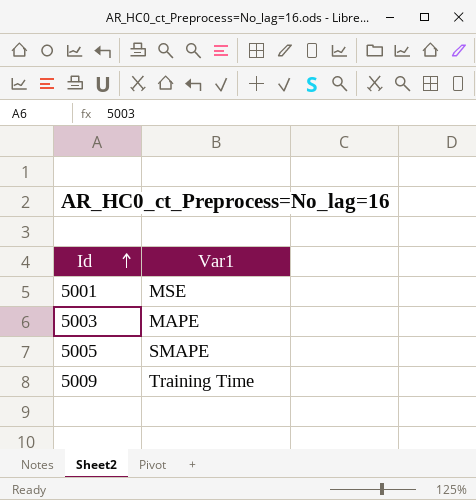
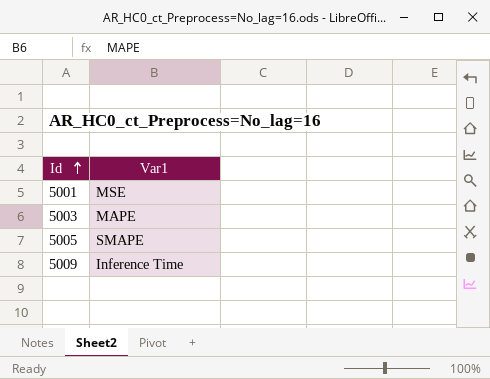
5009 | Var1: Training Time -> Inference Time

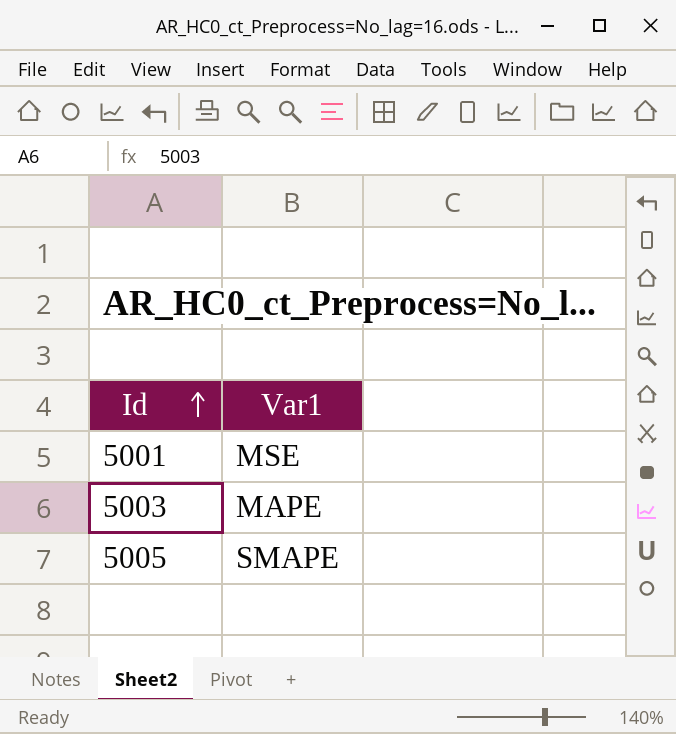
row 5009: Inference Time -> none

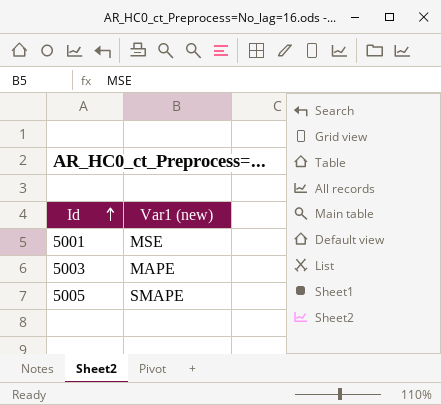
column name: Var1 -> Var1 (new)

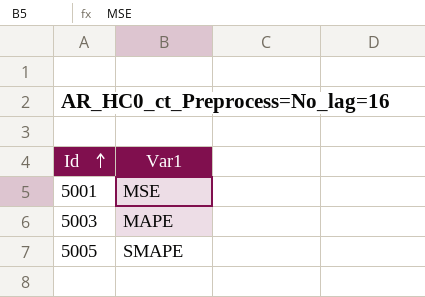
column name: Var1 (new) -> Var1

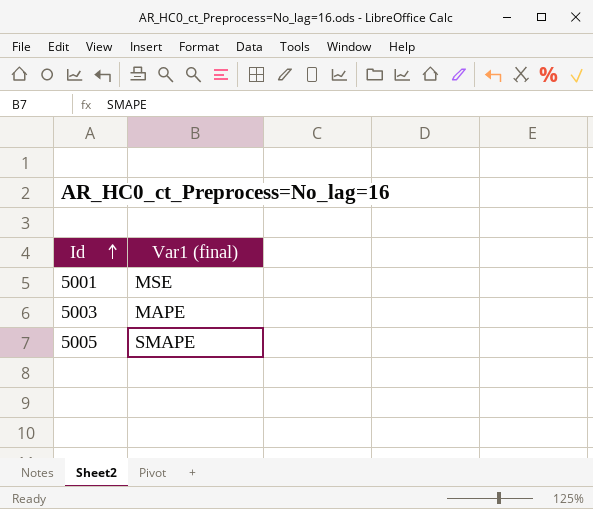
column name: Var1 -> Var1 (final)

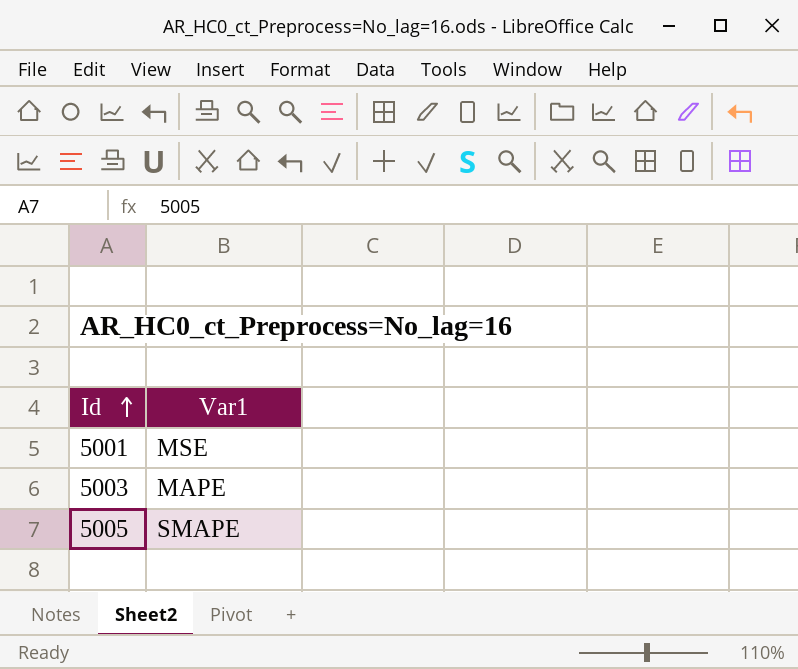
column name: Var1 (final) -> Var1

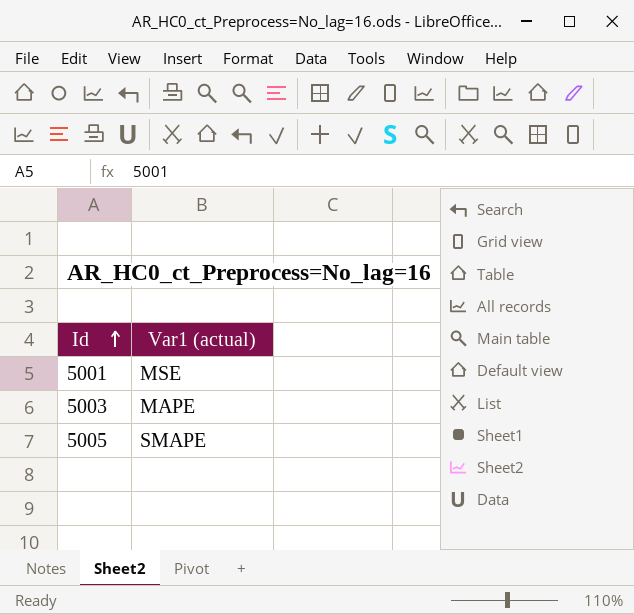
column name: Var1 -> Var1 (actual)

